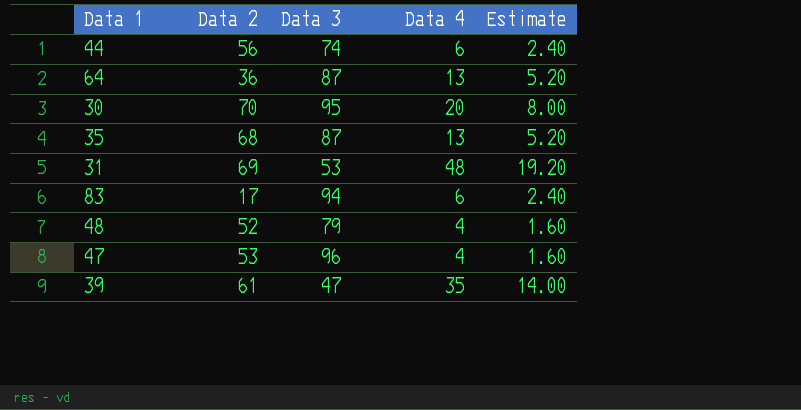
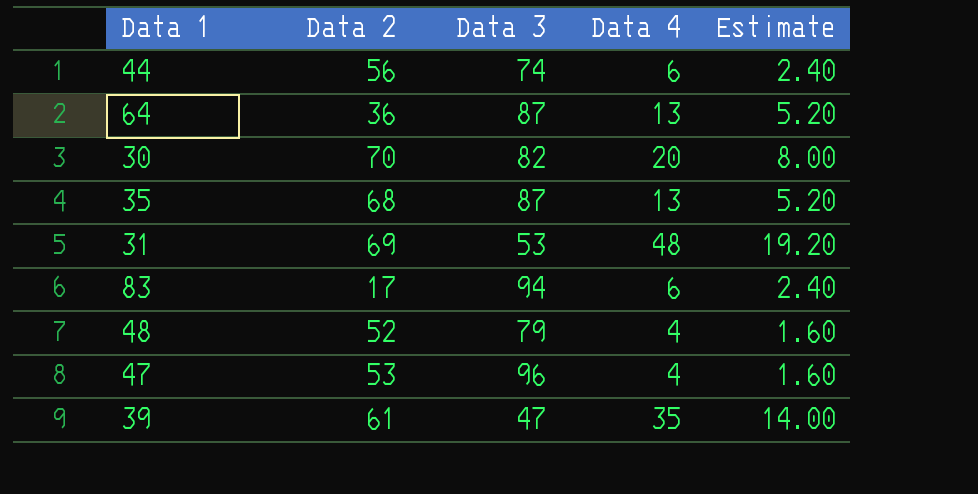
30 | Data 3: 95 -> 82

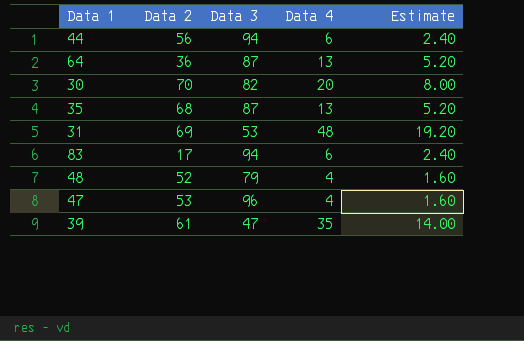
44 | Data 3: 74 -> 94

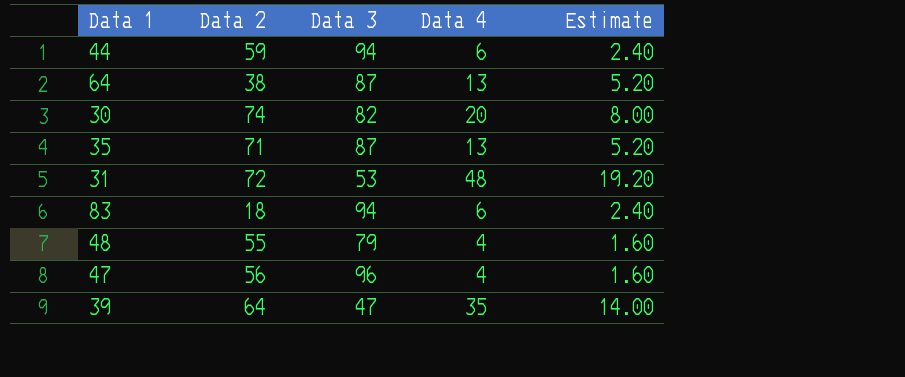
44 | Data 2: 56 -> 59
64 | Data 2: 36 -> 38
30 | Data 2: 70 -> 74
35 | Data 2: 68 -> 71
31 | Data 2: 69 -> 72
83 | Data 2: 17 -> 18
48 | Data 2: 52 -> 55
47 | Data 2: 53 -> 56
39 | Data 2: 61 -> 64

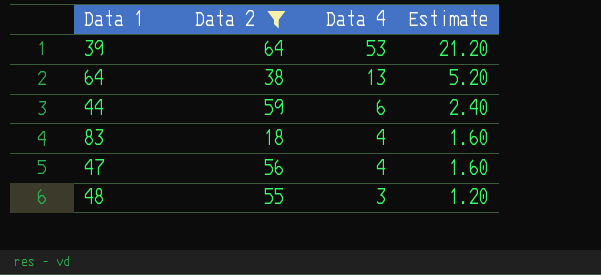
filter: none -> Data 2 <= 64
row order: none -> Data 4 descending
column Data 3 | position: 3 -> none
39 | Data 4: 35 -> 53
39 | Estimate: 14.00 -> 21.20
83 | Data 4: 6 -> 4
83 | Estimate: 2.40 -> 1.60
48 | Data 4: 4 -> 3
48 | Estimate: 1.60 -> 1.20

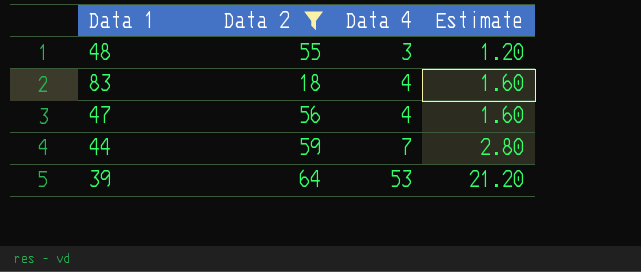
row order: Data 4 descending -> Data 4 ascending
row 64: 38 | 13 | 5.20 -> none
44 | Data 4: 6 -> 7
44 | Estimate: 2.40 -> 2.80

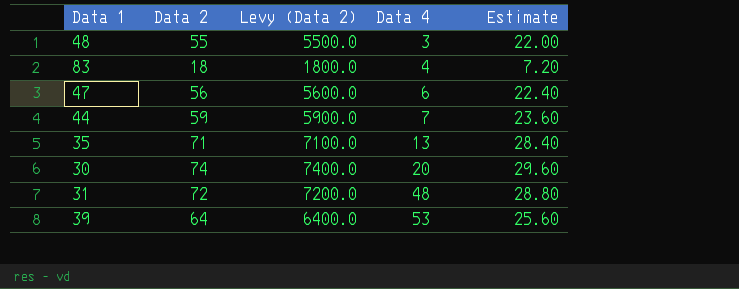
filter: Data 2 <= 64 -> none
column Levy (Data 2) | formula: none -> [Data 2] * 100
column Estimate | formula: [Data 4] * 0.4 -> [Data 2] * 0.4
47 | Data 4: 4 -> 6

